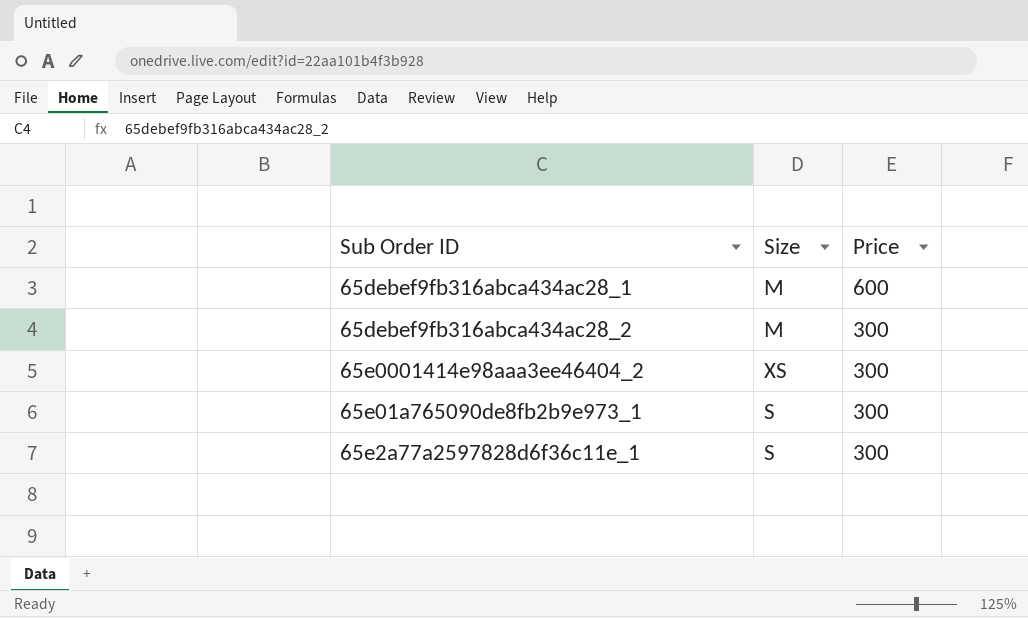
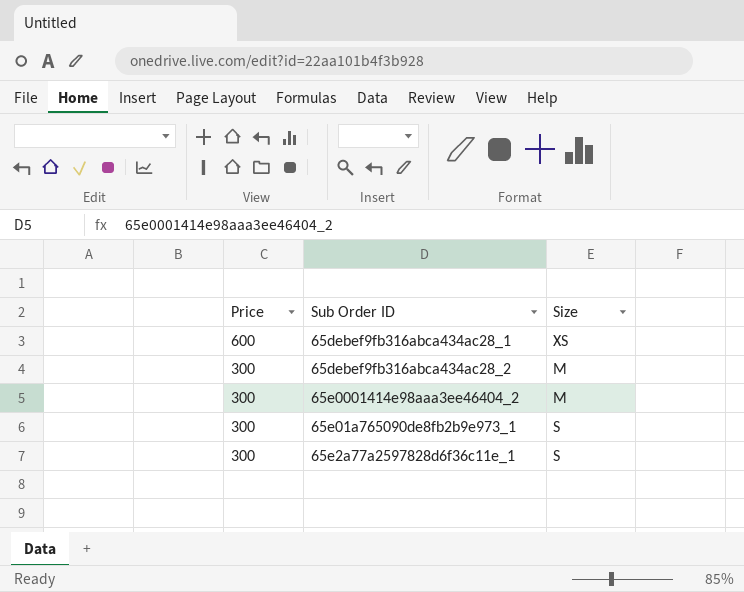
column Price | position: 3 -> 1
65debef9fb316abca434ac28_1 | Size: M -> XS
65e0001414e98aaa3ee46404_2 | Size: XS -> M

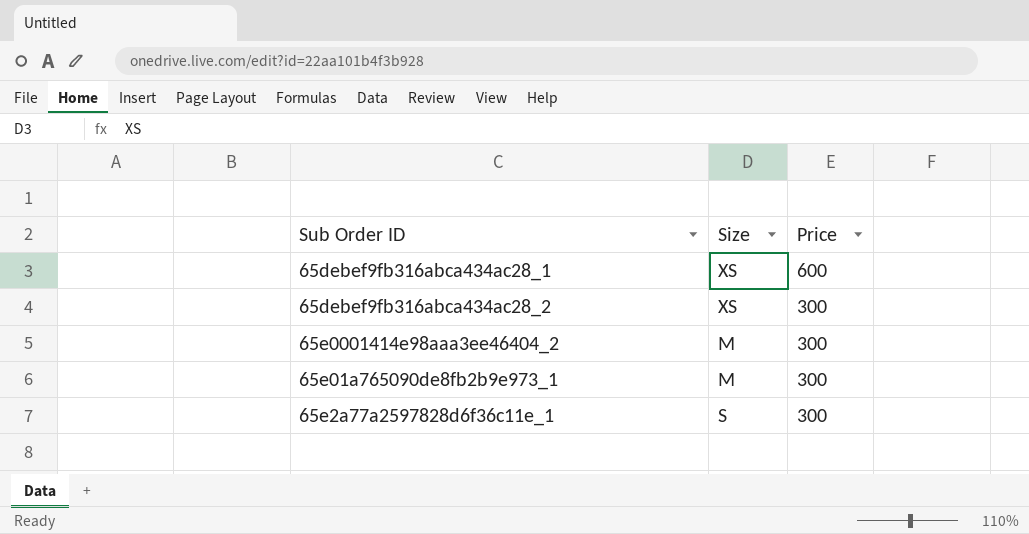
column Price | position: 1 -> 3
65debef9fb316abca434ac28_2 | Size: M -> XS
65e01a765090de8fb2b9e973_1 | Size: S -> M

